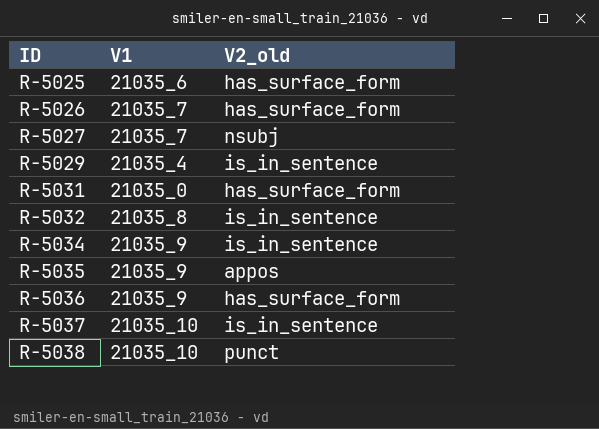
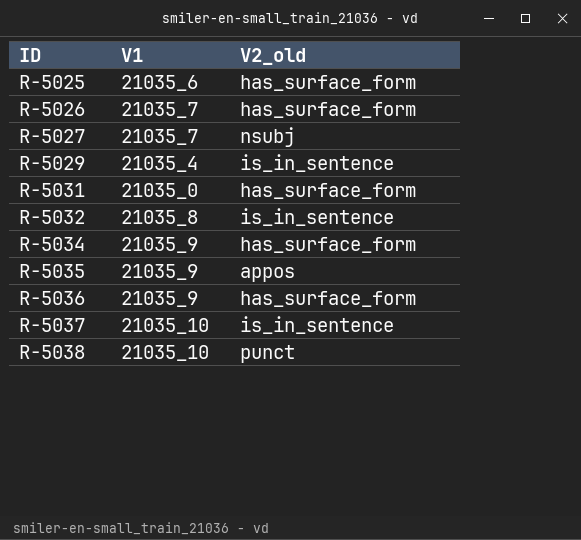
R-5034 | V2_old: is_in_sentence -> has_surface_form

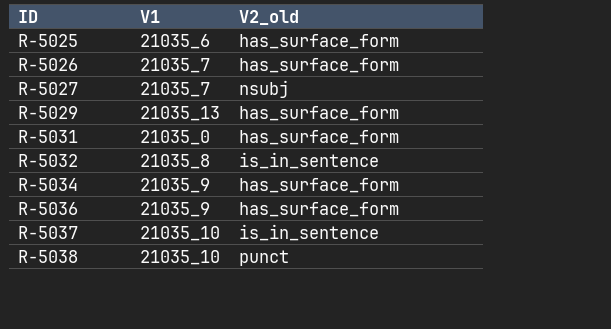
row R-5035: 21035_9 | appos -> none
R-5029 | V1: 21035_4 -> 21035_13
R-5029 | V2_old: is_in_sentence -> has_surface_form

